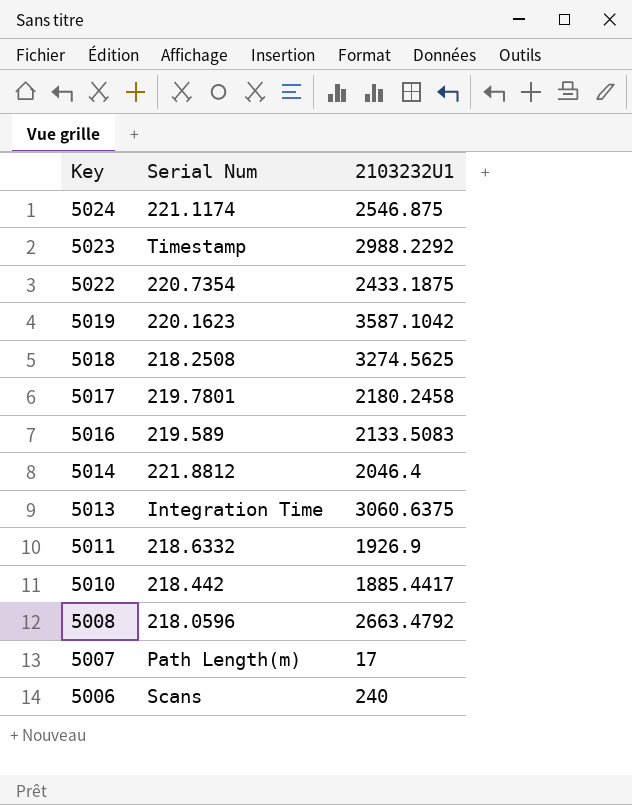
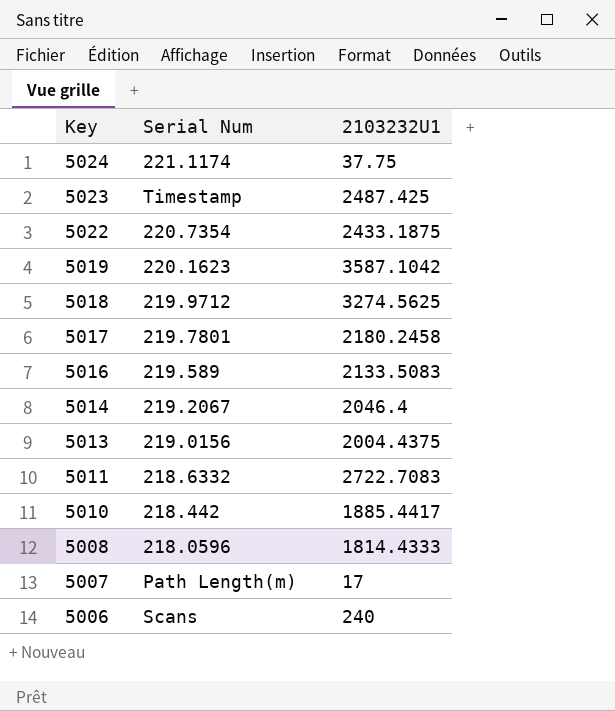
5024 | 2103232U1: 2546.875 -> 37.75
5023 | 2103232U1: 2988.2292 -> 2487.425
5018 | Serial Num: 218.2508 -> 219.9712
5014 | Serial Num: 221.8812 -> 219.2067
5013 | Serial Num: Integration Time -> 219.0156
5013 | 2103232U1: 3060.6375 -> 2004.4375
5011 | 2103232U1: 1926.9 -> 2722.7083
5008 | 2103232U1: 2663.4792 -> 1814.4333

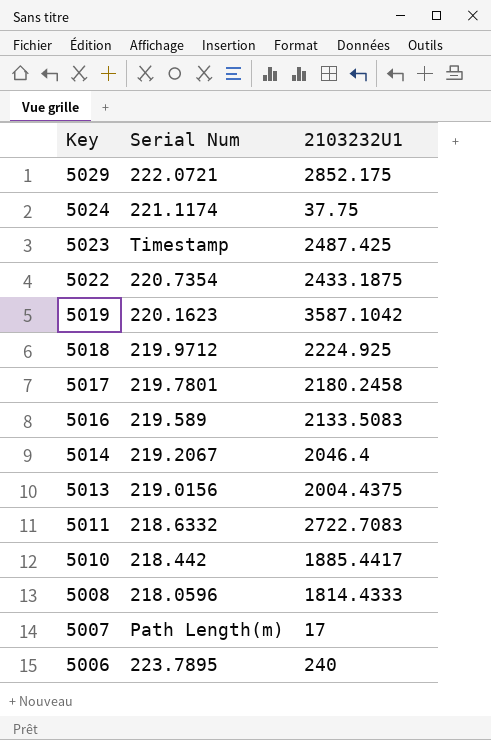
row 5029: none -> 222.0721 | 2852.175
5018 | 2103232U1: 3274.5625 -> 2224.925
5006 | Serial Num: Scans -> 223.7895

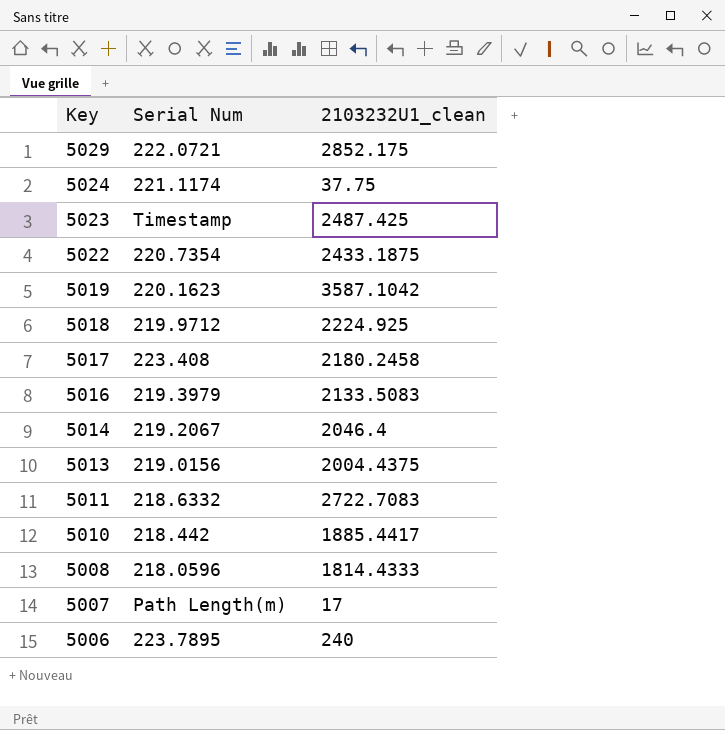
column name: 2103232U1 -> 2103232U1_clean
5017 | Serial Num: 219.7801 -> 223.408
5016 | Serial Num: 219.589 -> 219.3979

